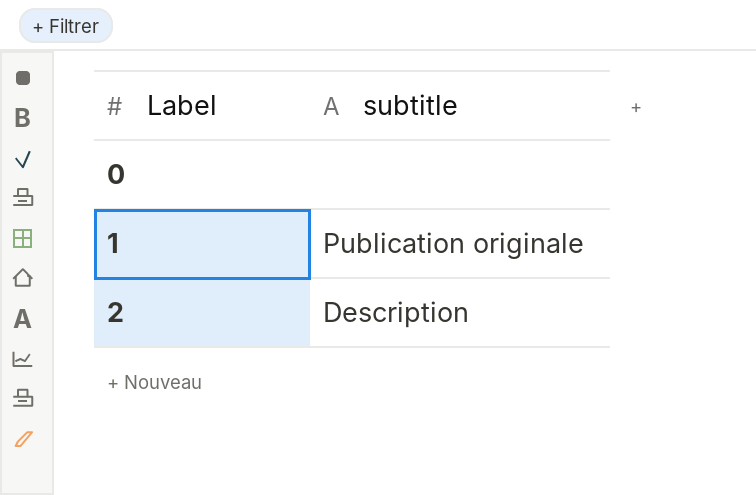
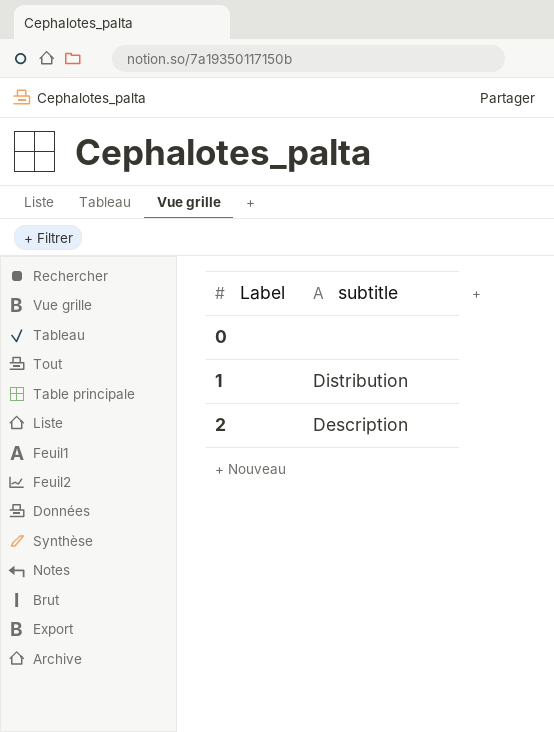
1 | subtitle: Publication originale -> Distribution

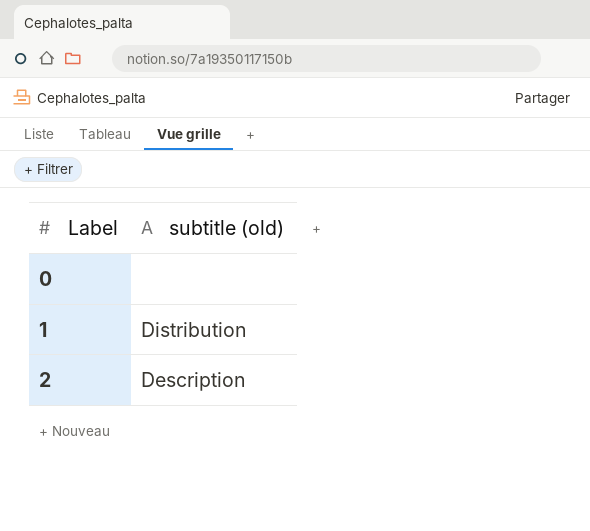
column name: subtitle -> subtitle (old)

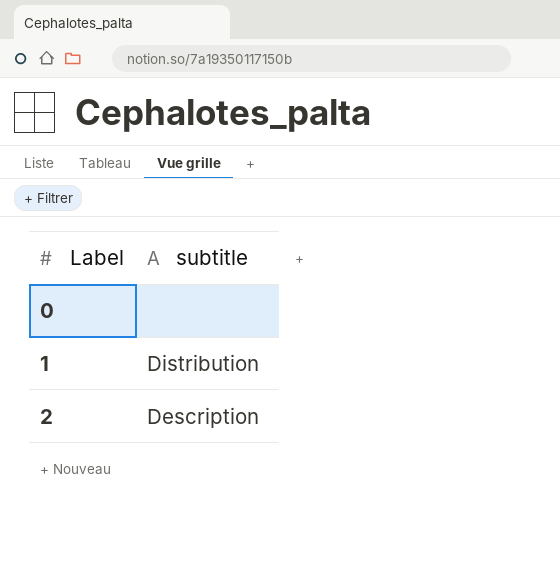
column name: subtitle (old) -> subtitle

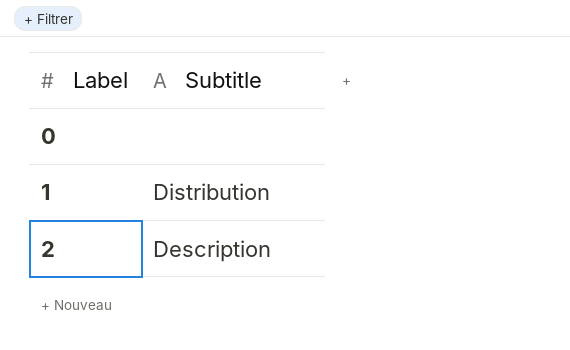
column name: subtitle -> Subtitle

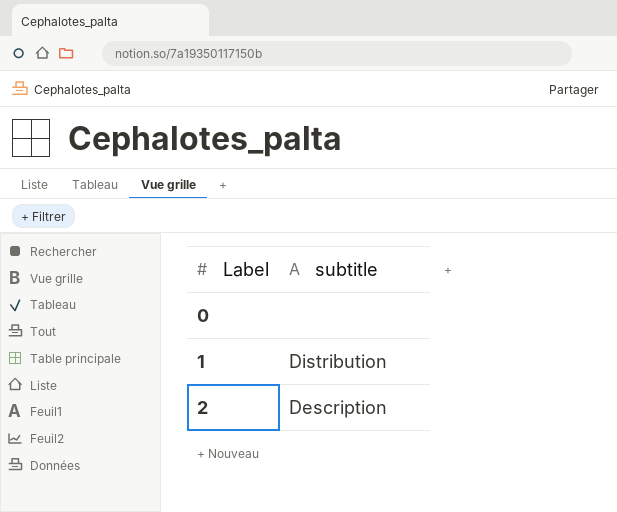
column name: Subtitle -> subtitle

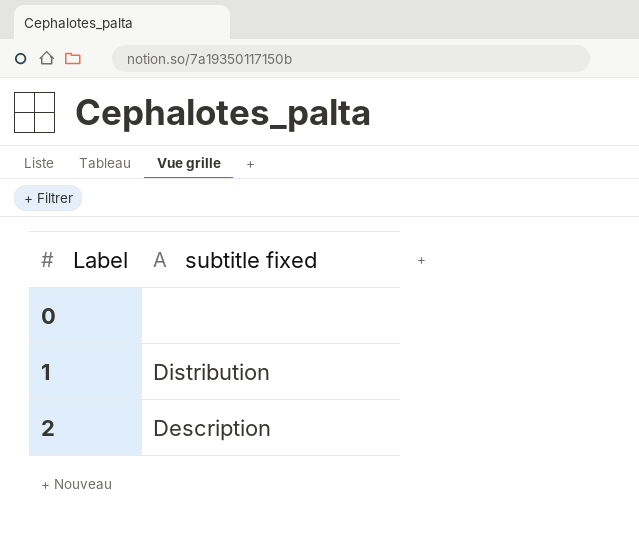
column name: subtitle -> subtitle fixed

